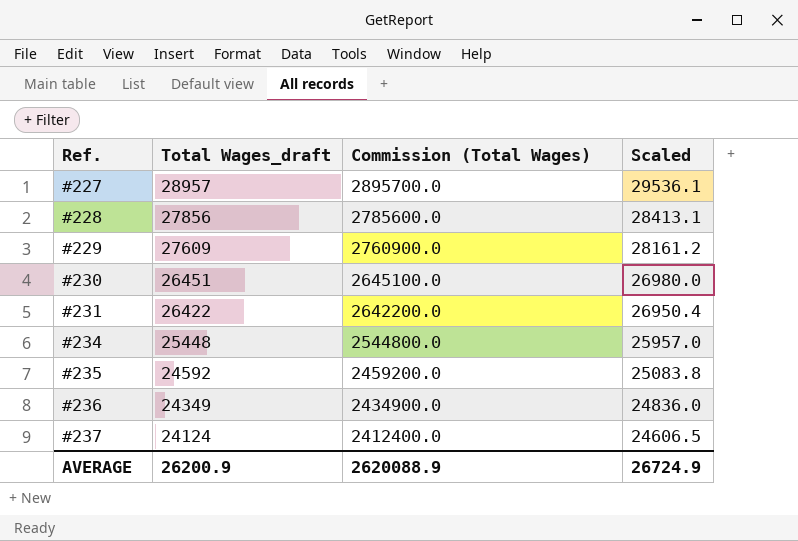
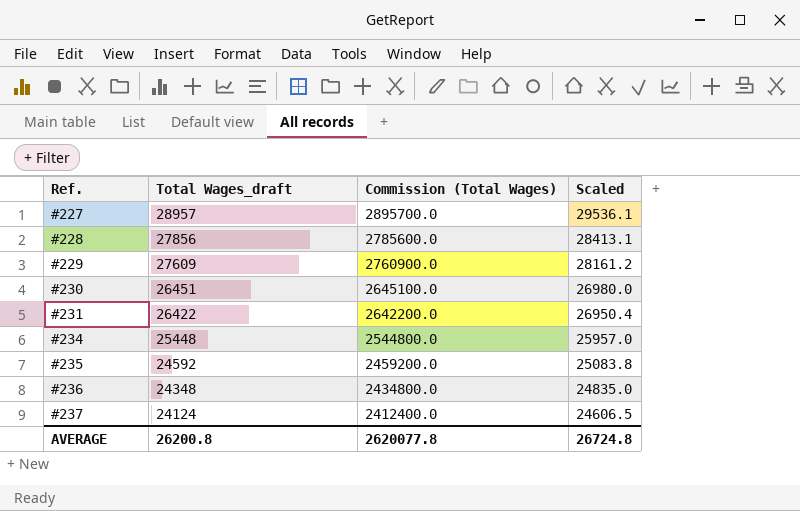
#236 | Total Wages_draft: 24349 -> 24348
#236 | Commission (Total Wages): 2434900.0 -> 2434800.0
#236 | Scaled: 24836.0 -> 24835.0
AVERAGE | Total Wages_draft: 26200.9 -> 26200.8
AVERAGE | Commission (Total Wages): 2620088.9 -> 2620077.8
AVERAGE | Scaled: 26724.9 -> 26724.8

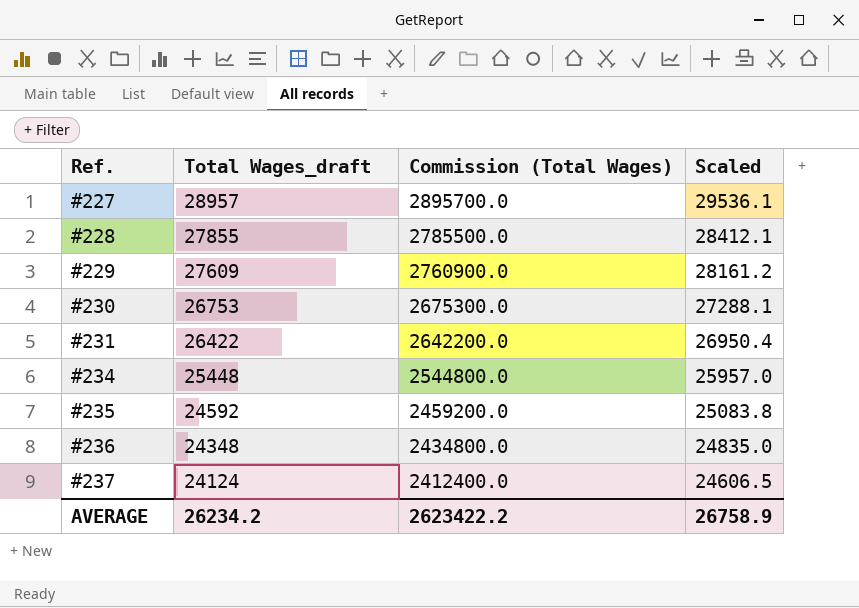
#228 | Total Wages_draft: 27856 -> 27855
#228 | Commission (Total Wages): 2785600.0 -> 2785500.0
#228 | Scaled: 28413.1 -> 28412.1
#230 | Total Wages_draft: 26451 -> 26753
#230 | Commission (Total Wages): 2645100.0 -> 2675300.0
#230 | Scaled: 26980.0 -> 27288.1
AVERAGE | Total Wages_draft: 26200.8 -> 26234.2
AVERAGE | Commission (Total Wages): 2620077.8 -> 2623422.2
AVERAGE | Scaled: 26724.8 -> 26758.9

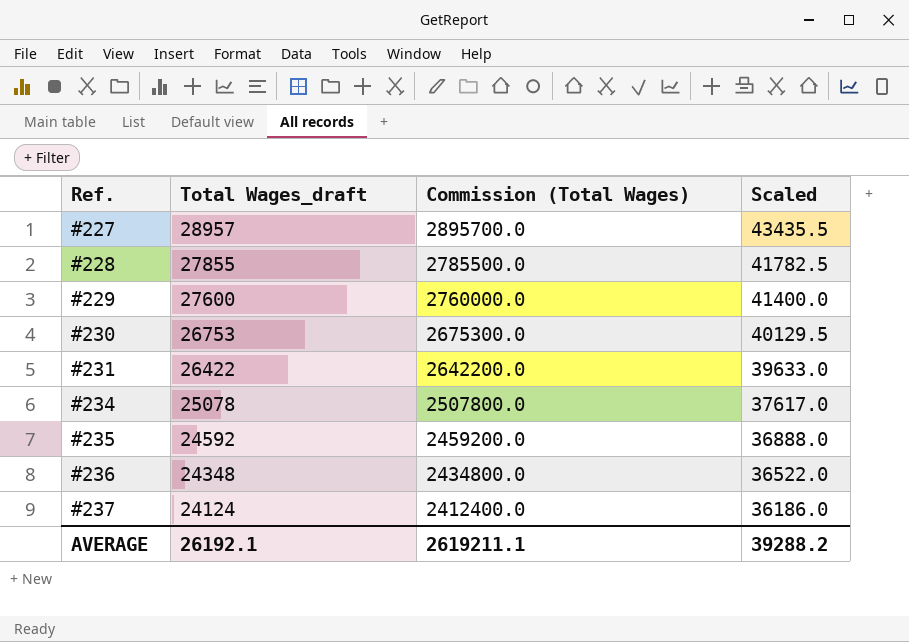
column Scaled | formula: [Total Wages_draft] * 1.02 -> [Total Wages_draft] * 1.5
#229 | Total Wages_draft: 27609 -> 27600
#229 | Commission (Total Wages): 2760900.0 -> 2760000.0
#234 | Total Wages_draft: 25448 -> 25078
#234 | Commission (Total Wages): 2544800.0 -> 2507800.0
AVERAGE | Total Wages_draft: 26234.2 -> 26192.1
AVERAGE | Commission (Total Wages): 2623422.2 -> 2619211.1
AVERAGE | Scaled: 26758.9 -> 39288.2

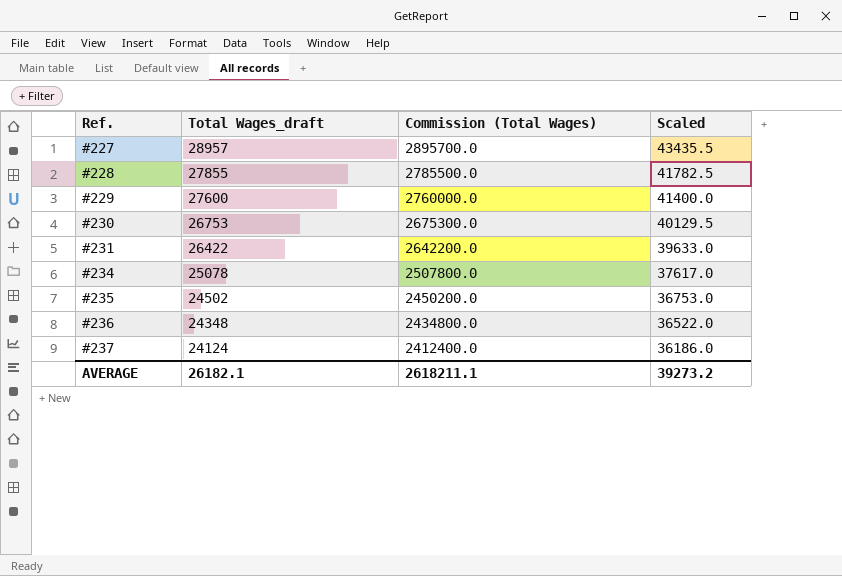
#235 | Total Wages_draft: 24592 -> 24502
#235 | Commission (Total Wages): 2459200.0 -> 2450200.0
#235 | Scaled: 36888.0 -> 36753.0
AVERAGE | Total Wages_draft: 26192.1 -> 26182.1
AVERAGE | Commission (Total Wages): 2619211.1 -> 2618211.1
AVERAGE | Scaled: 39288.2 -> 39273.2

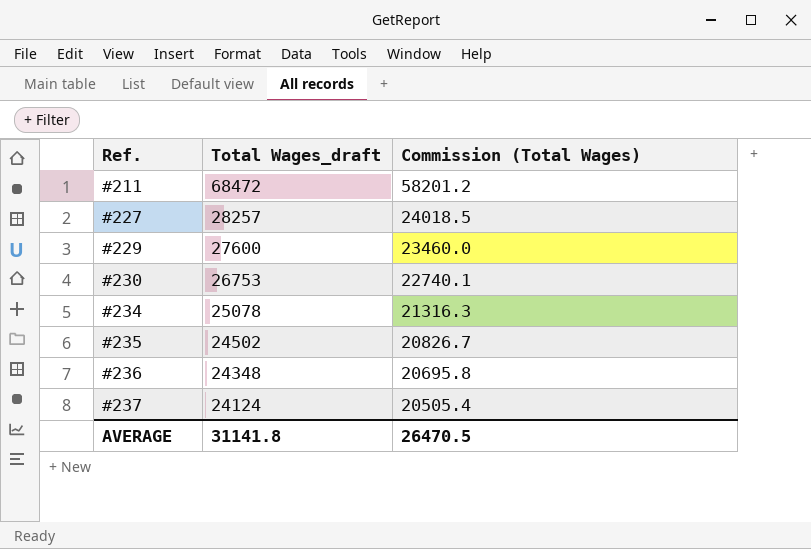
column Scaled | formula: [Total Wages_draft] * 1.5 -> none
column Commission (Total Wages) | formula: [Total Wages_draft] * 100 -> [Total Wages_draft] * 0.85
row #228: 27855 | 2785500.0 | 41782.5 -> none
row #231: 26422 | 2642200.0 | 39633.0 -> none
row #211: none -> 68472 | 58201.2
#227 | Total Wages_draft: 28957 -> 28257
AVERAGE | Total Wages_draft: 26182.1 -> 31141.8
AVERAGE | Commission (Total Wages): 2618211.1 -> 26470.5

